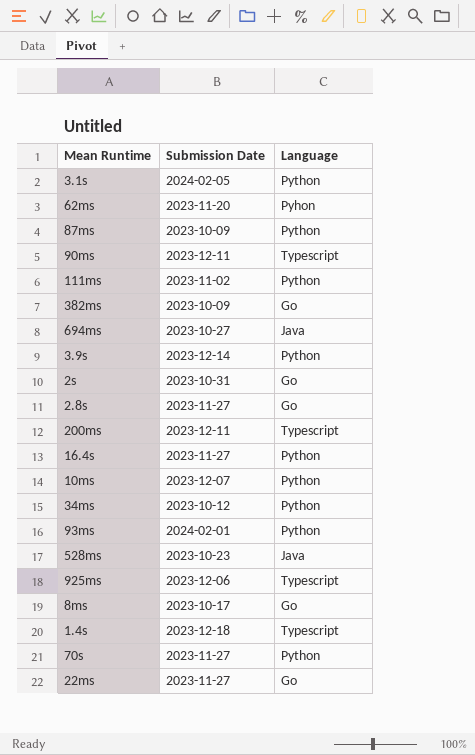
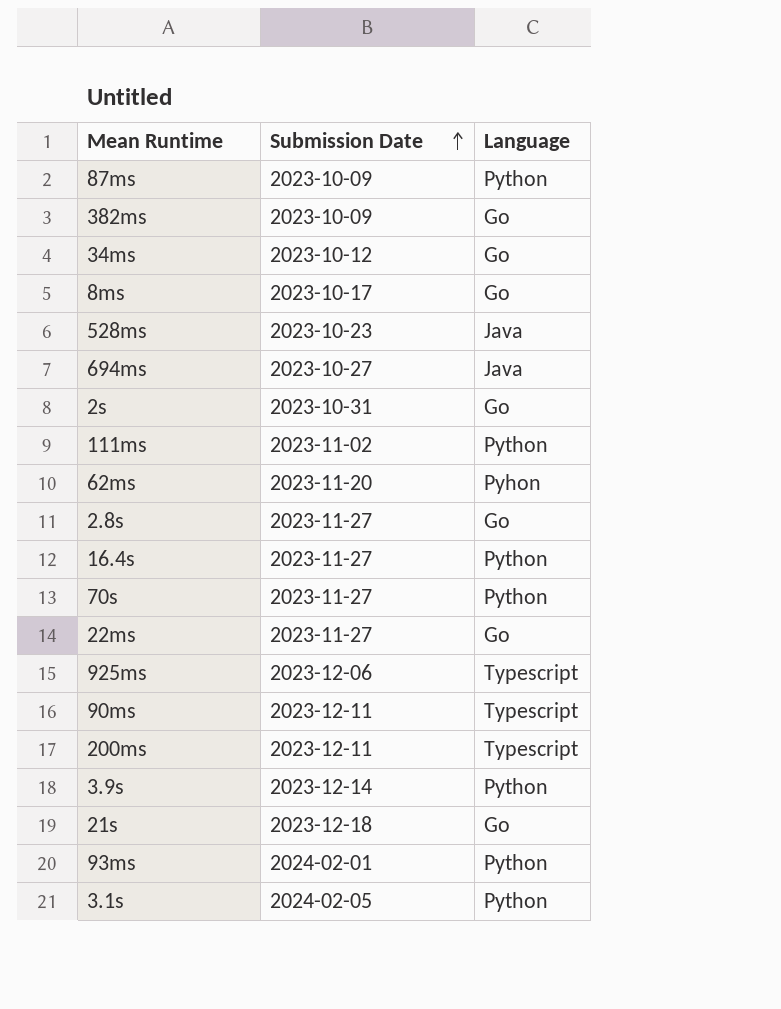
row order: none -> Submission Date ascending
row 10ms: 2023-12-07 | Python -> none
row 1.4s: 2023-12-18 | Typescript -> none
34ms | Language: Python -> Go
row 21s: none -> 2023-12-18 | Go

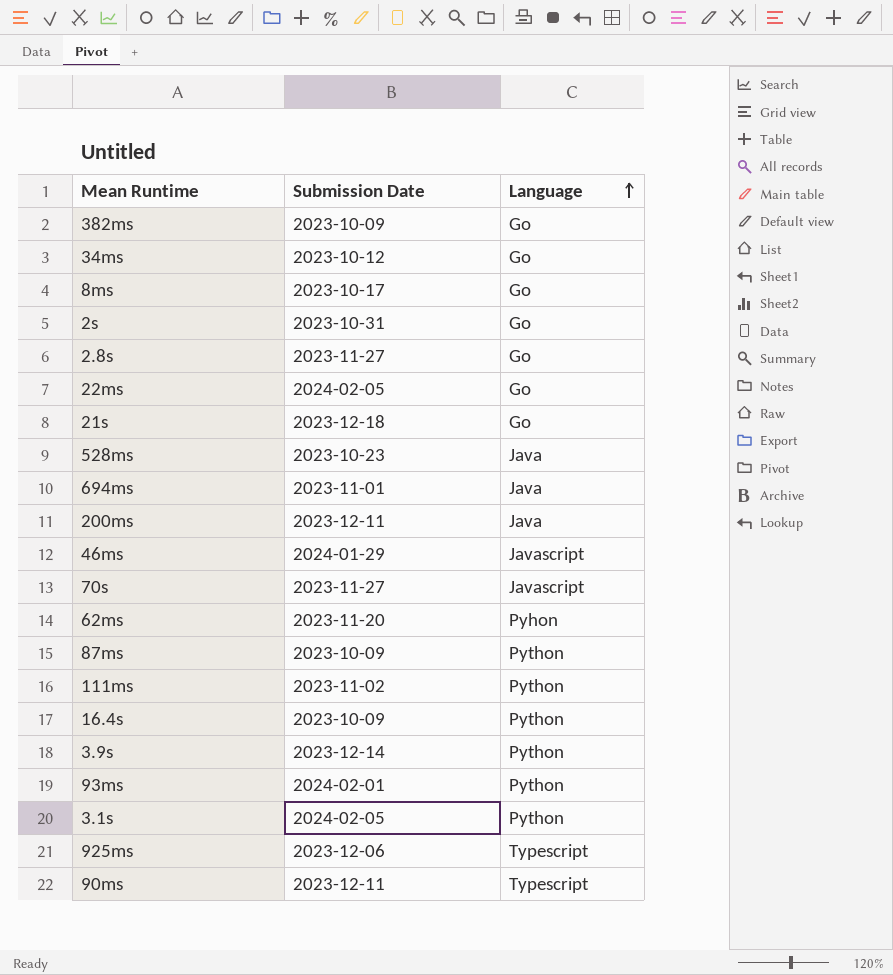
row order: Submission Date ascending -> Language ascending
22ms | Submission Date: 2023-11-27 -> 2024-02-05
694ms | Submission Date: 2023-10-27 -> 2023-11-01
200ms | Language: Typescript -> Java
row 46ms: none -> 2024-01-29 | Javascript
70s | Language: Python -> Javascript
16.4s | Submission Date: 2023-11-27 -> 2023-10-09

